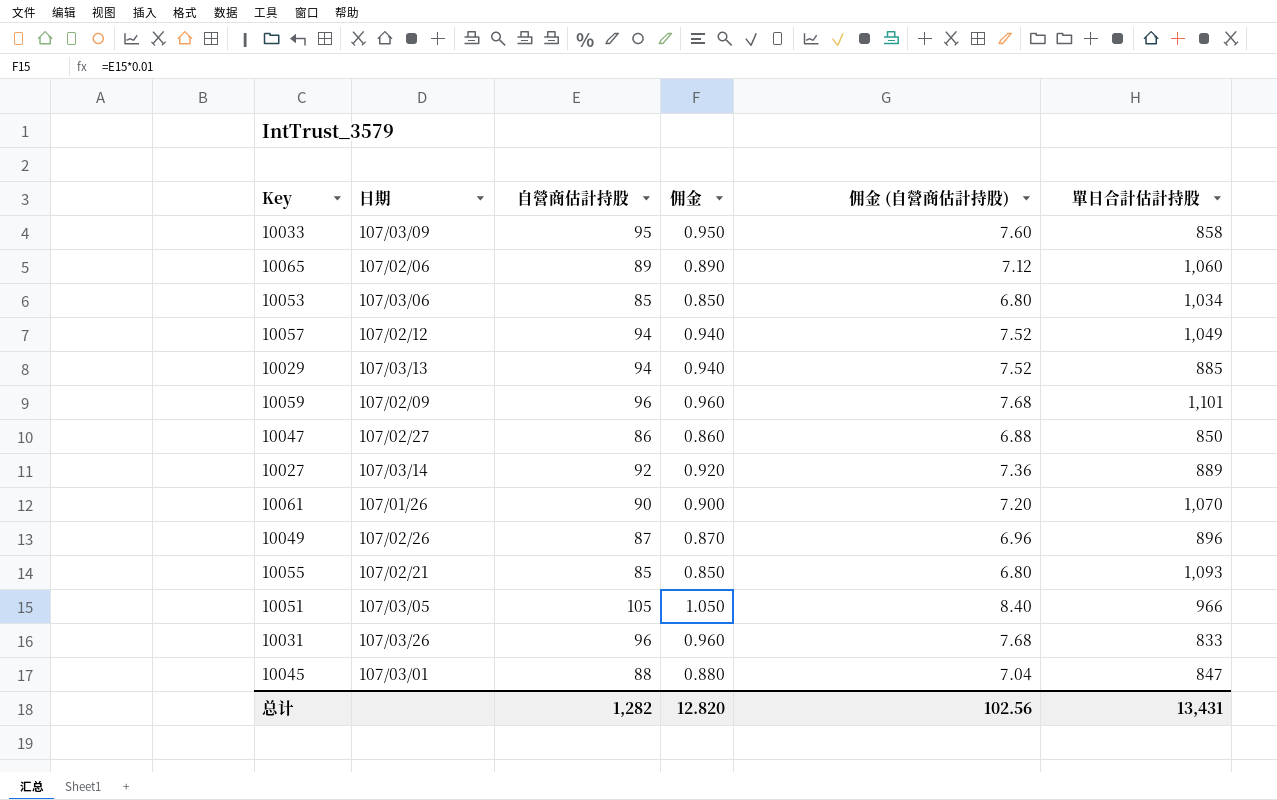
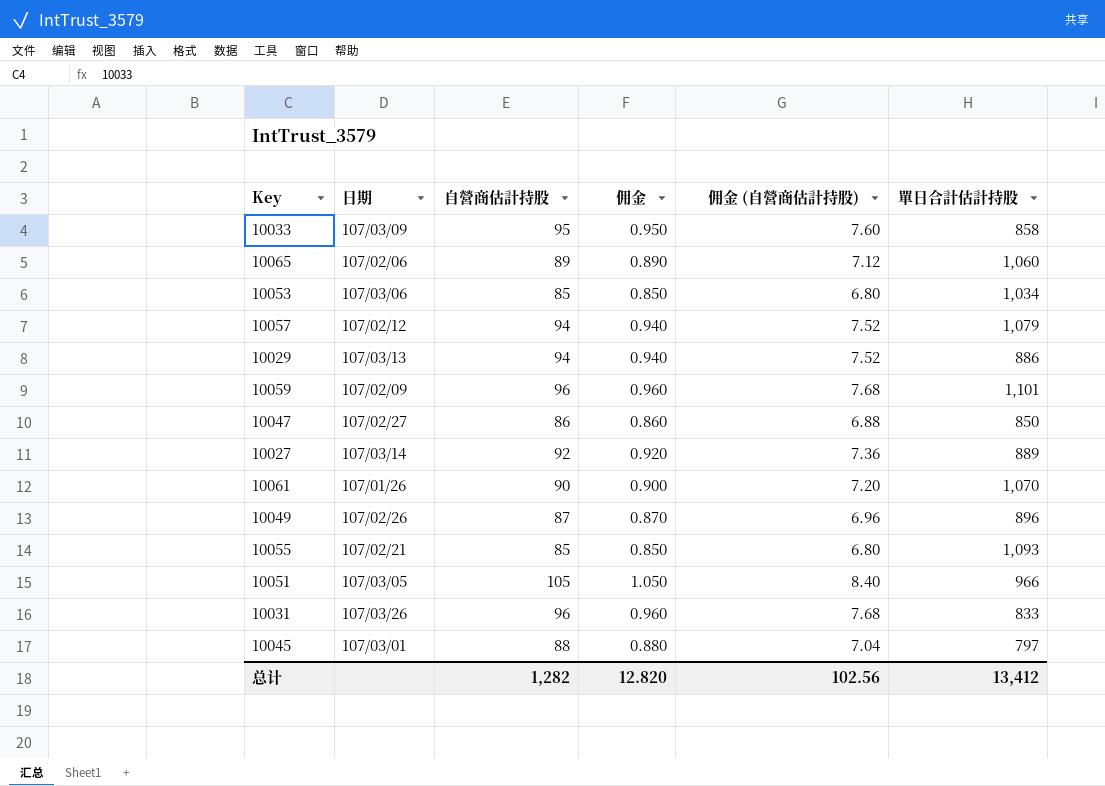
10057 | 單日合計估計持股: 1,049 -> 1,079
10029 | 單日合計估計持股: 885 -> 886
10045 | 單日合計估計持股: 847 -> 797
总计 | 單日合計估計持股: 13,431 -> 13,412

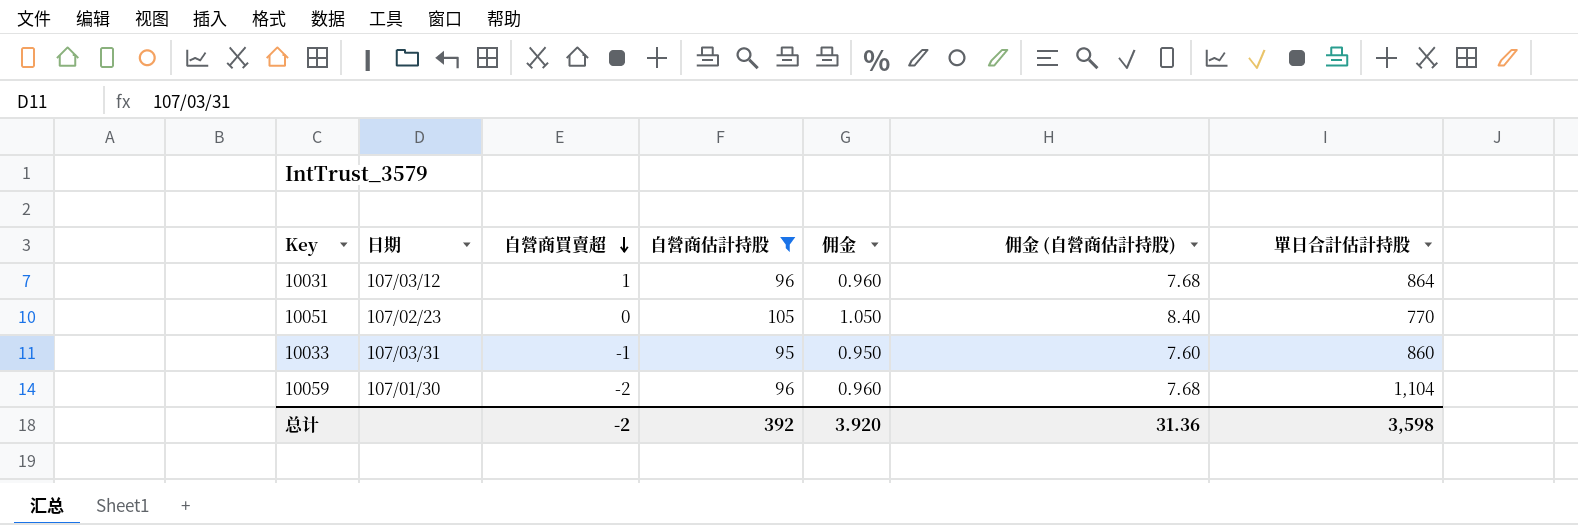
filter: none -> 自營商估計持股 >= 95
row order: none -> 自營商買賣超 descending
column 自營商買賣超 | position: none -> 3
10031 | 日期: 107/03/26 -> 107/03/12
10031 | 單日合計估計持股: 833 -> 864
10051 | 日期: 107/03/05 -> 107/02/23
10051 | 單日合計估計持股: 966 -> 770
10033 | 日期: 107/03/09 -> 107/03/31
10033 | 單日合計估計持股: 858 -> 860
10059 | 日期: 107/02/09 -> 107/01/30
10059 | 單日合計估計持股: 1,101 -> 1,104
总计 | 自營商估計持股: 1,282 -> 392
总计 | 佣金: 12.820 -> 3.920
总计 | 佣金 (自營商估計持股): 102.56 -> 31.36
总计 | 單日合計估計持股: 13,412 -> 3,598

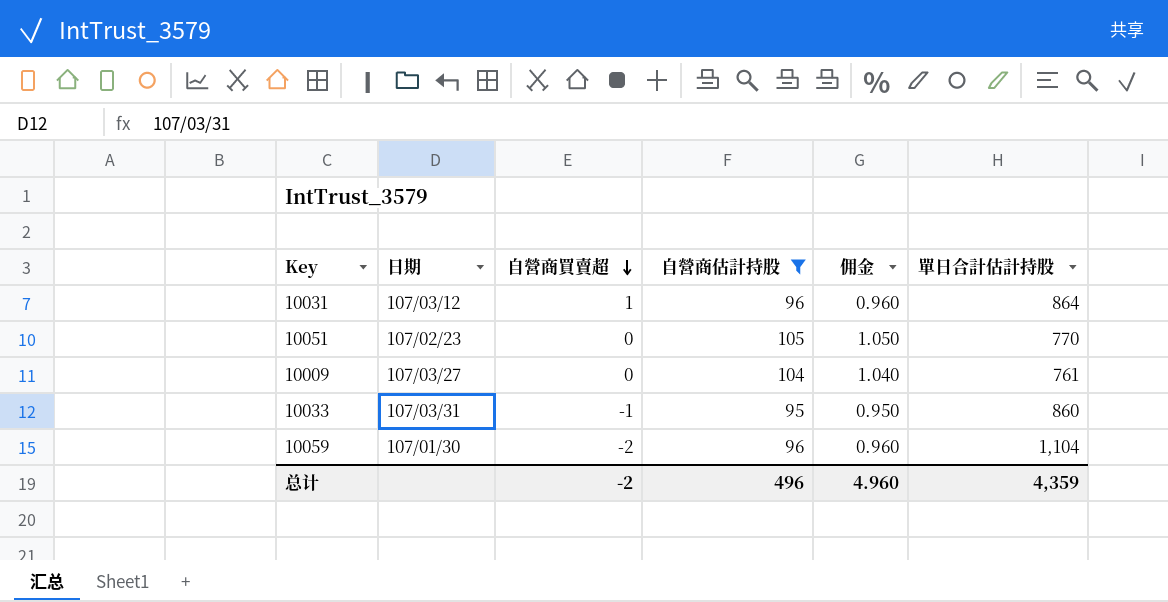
column 佣金 (自營商估計持股) | formula: [自營商估計持股] * 0.08 -> none
row 10009: none -> 107/03/27 | 0 | 104 | 1.040 | 761
总计 | 自營商估計持股: 392 -> 496
总计 | 佣金: 3.920 -> 4.960
总计 | 單日合計估計持股: 3,598 -> 4,359

